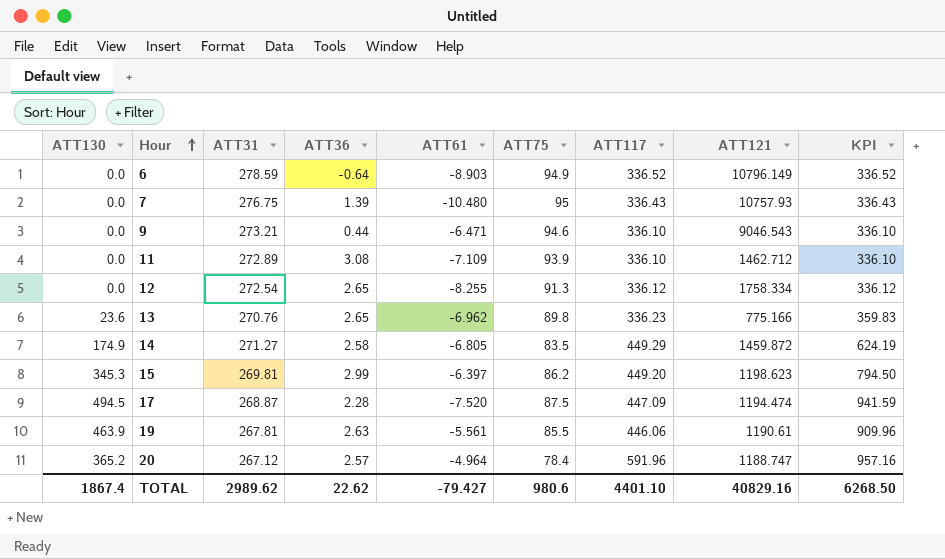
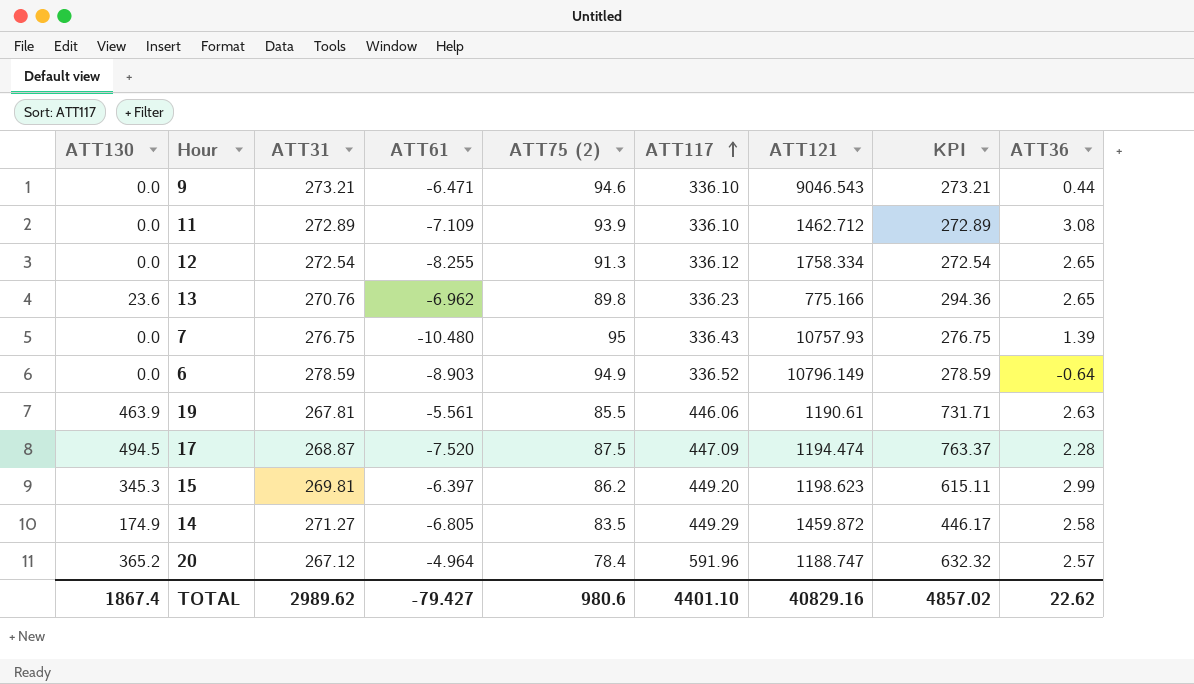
row order: Hour ascending -> ATT117 ascending
column name: ATT75 -> ATT75 (2)
column KPI | formula: [ATT130] + [ATT117] -> [ATT130] + [ATT31]
column ATT36 | position: 4 -> 9
TOTAL | KPI: 6268.50 -> 4857.02

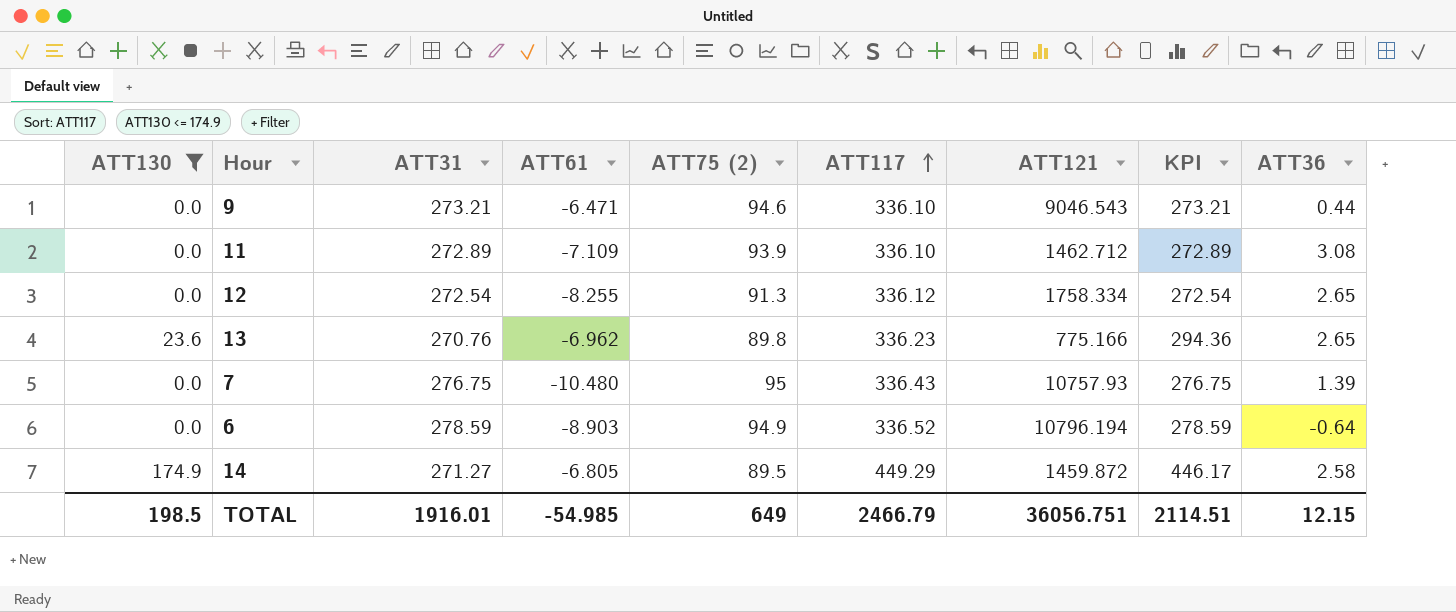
filter: none -> ATT130 <= 174.9
6 | ATT121: 10796.149 -> 10796.194
14 | ATT75 (2): 83.5 -> 89.5
TOTAL | ATT130: 1867.4 -> 198.5
TOTAL | ATT31: 2989.62 -> 1916.01
TOTAL | ATT61: -79.427 -> -54.985
TOTAL | ATT75 (2): 980.6 -> 649
TOTAL | ATT117: 4401.10 -> 2466.79
TOTAL | ATT121: 40829.16 -> 36056.751
TOTAL | KPI: 4857.02 -> 2114.51
TOTAL | ATT36: 22.62 -> 12.15

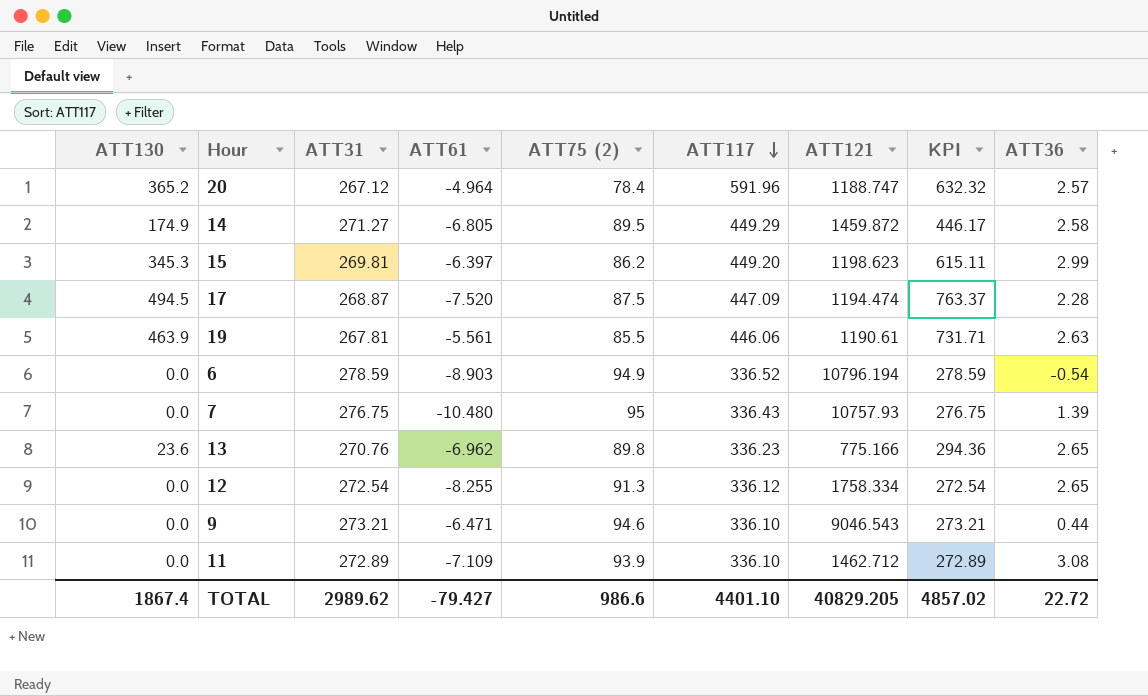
filter: ATT130 <= 174.9 -> none
row order: ATT117 ascending -> ATT117 descending
6 | ATT36: -0.64 -> -0.54
TOTAL | ATT130: 198.5 -> 1867.4
TOTAL | ATT31: 1916.01 -> 2989.62
TOTAL | ATT61: -54.985 -> -79.427
TOTAL | ATT75 (2): 649 -> 986.6
TOTAL | ATT117: 2466.79 -> 4401.10
TOTAL | ATT121: 36056.751 -> 40829.205
TOTAL | KPI: 2114.51 -> 4857.02
TOTAL | ATT36: 12.15 -> 22.72

